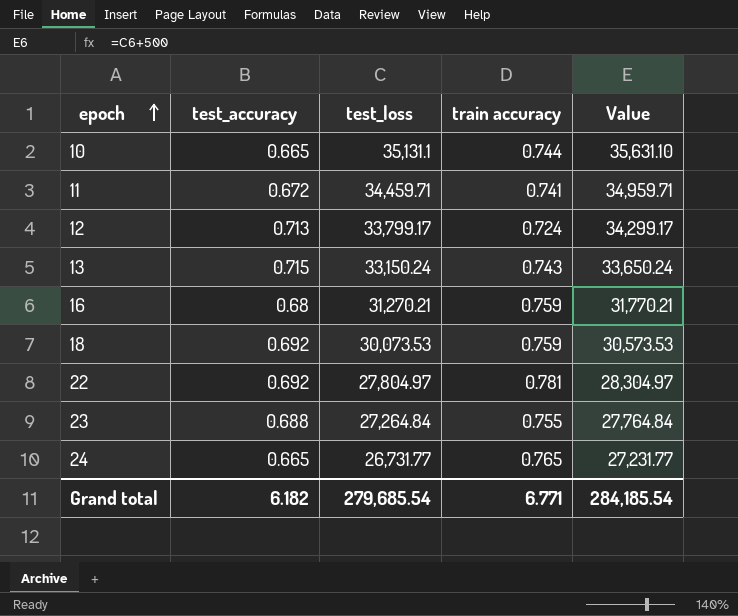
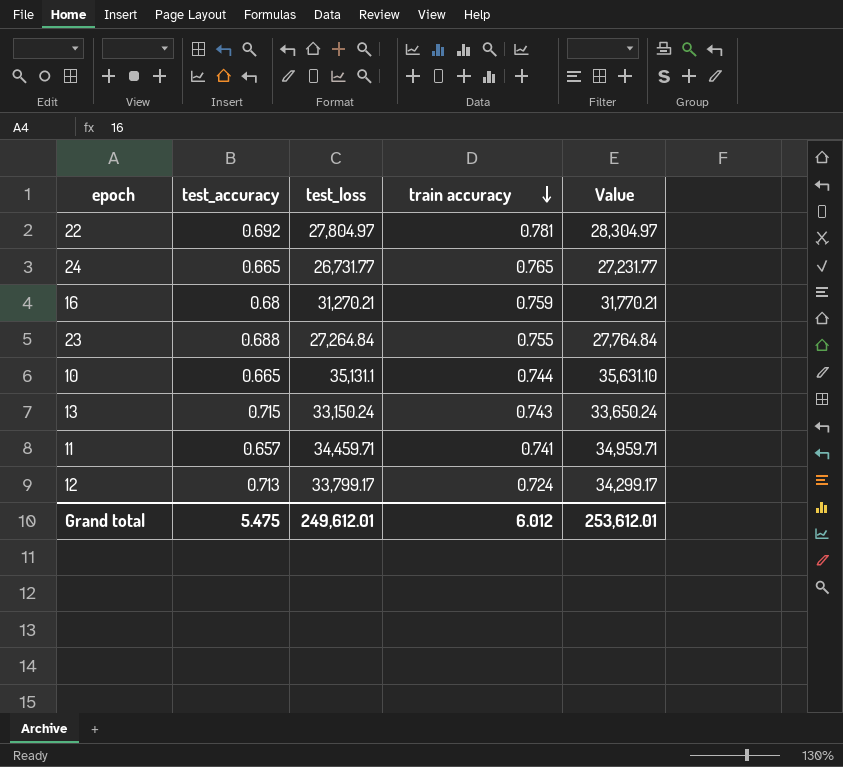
row order: epoch ascending -> train accuracy descending
row 18: 0.692 | 30,073.53 | 0.759 | 30,573.53 -> none
11 | test_accuracy: 0.672 -> 0.657
Grand total | test_accuracy: 6.182 -> 5.475
Grand total | test_loss: 279,685.54 -> 249,612.01
Grand total | train accuracy: 6.771 -> 6.012
Grand total | Value: 284,185.54 -> 253,612.01

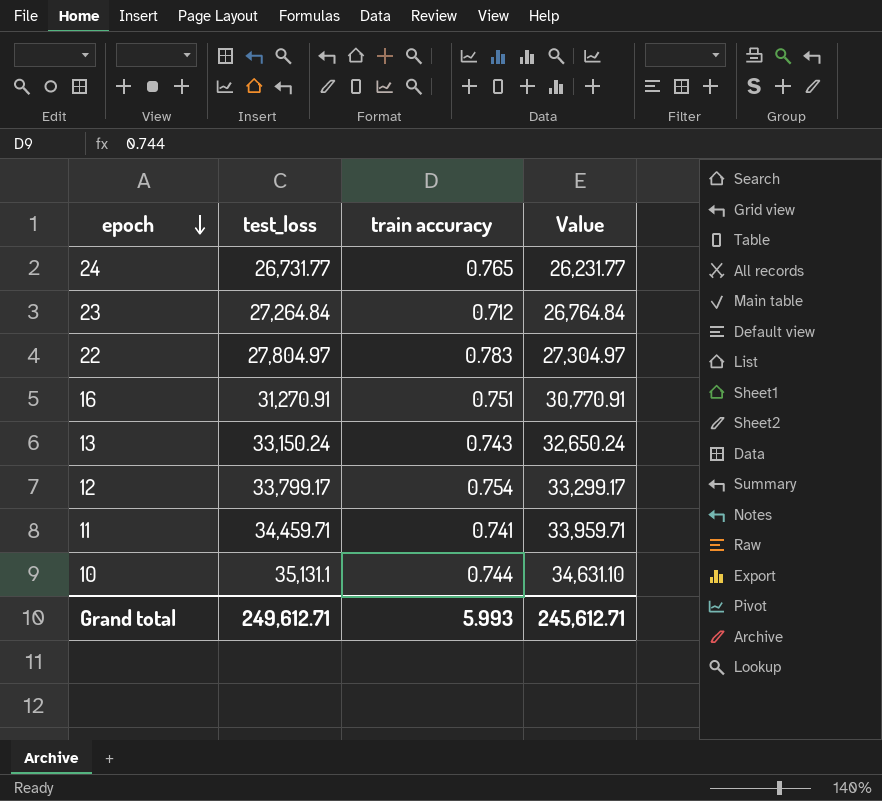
row order: train accuracy descending -> epoch descending
column test_accuracy | position: 2 -> none
column Value | formula: [test_loss] + 500 -> [test_loss] - 500
23 | train accuracy: 0.755 -> 0.712
22 | train accuracy: 0.781 -> 0.783
16 | test_loss: 31,270.21 -> 31,270.91
16 | train accuracy: 0.759 -> 0.751
12 | train accuracy: 0.724 -> 0.754
Grand total | test_loss: 249,612.01 -> 249,612.71
Grand total | train accuracy: 6.012 -> 5.993
Grand total | Value: 253,612.01 -> 245,612.71

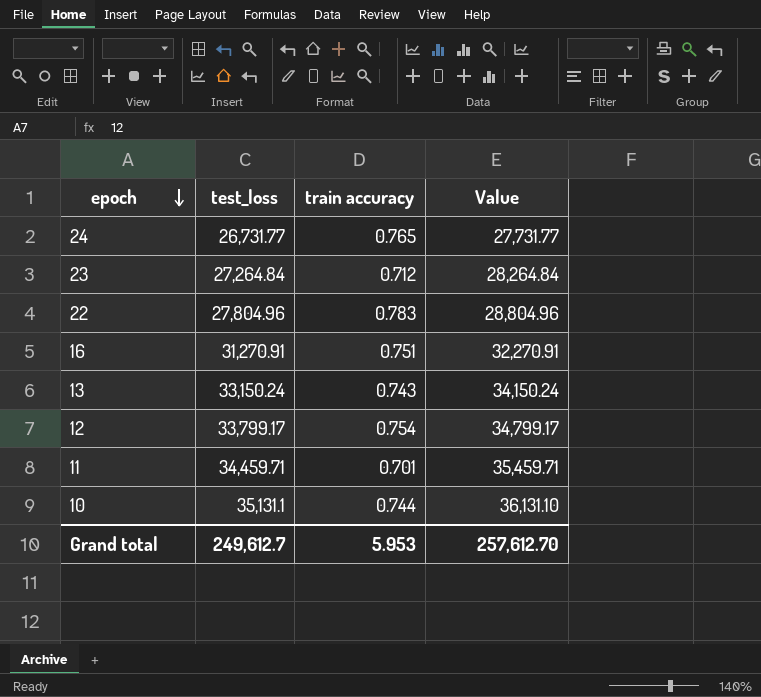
column Value | formula: [test_loss] - 500 -> [test_loss] + 1000
22 | test_loss: 27,804.97 -> 27,804.96
11 | train accuracy: 0.741 -> 0.701
Grand total | test_loss: 249,612.71 -> 249,612.7
Grand total | train accuracy: 5.993 -> 5.953
Grand total | Value: 245,612.71 -> 257,612.70

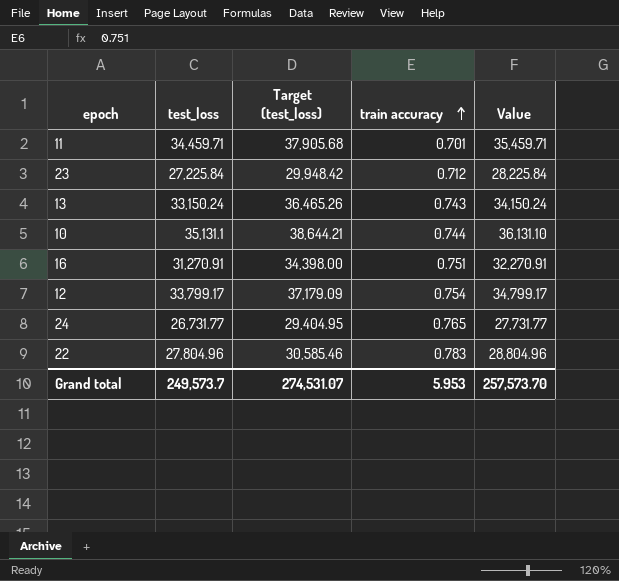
row order: epoch descending -> train accuracy ascending
column Target (test_loss) | formula: none -> [test_loss] * 1.1
23 | test_loss: 27,264.84 -> 27,225.84
23 | Value: 28,264.84 -> 28,225.84
Grand total | test_loss: 249,612.7 -> 249,573.7
Grand total | Value: 257,612.70 -> 257,573.70

